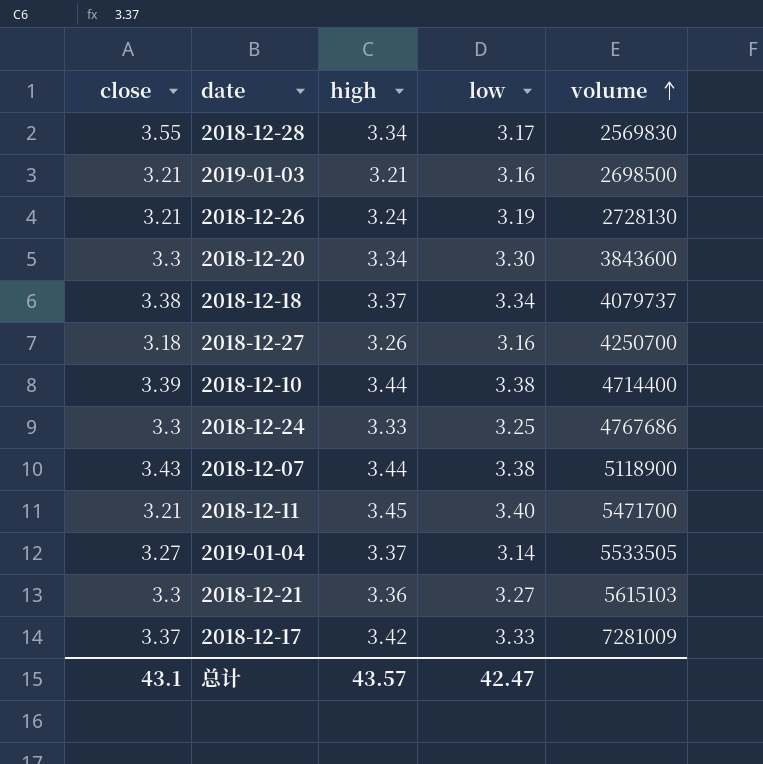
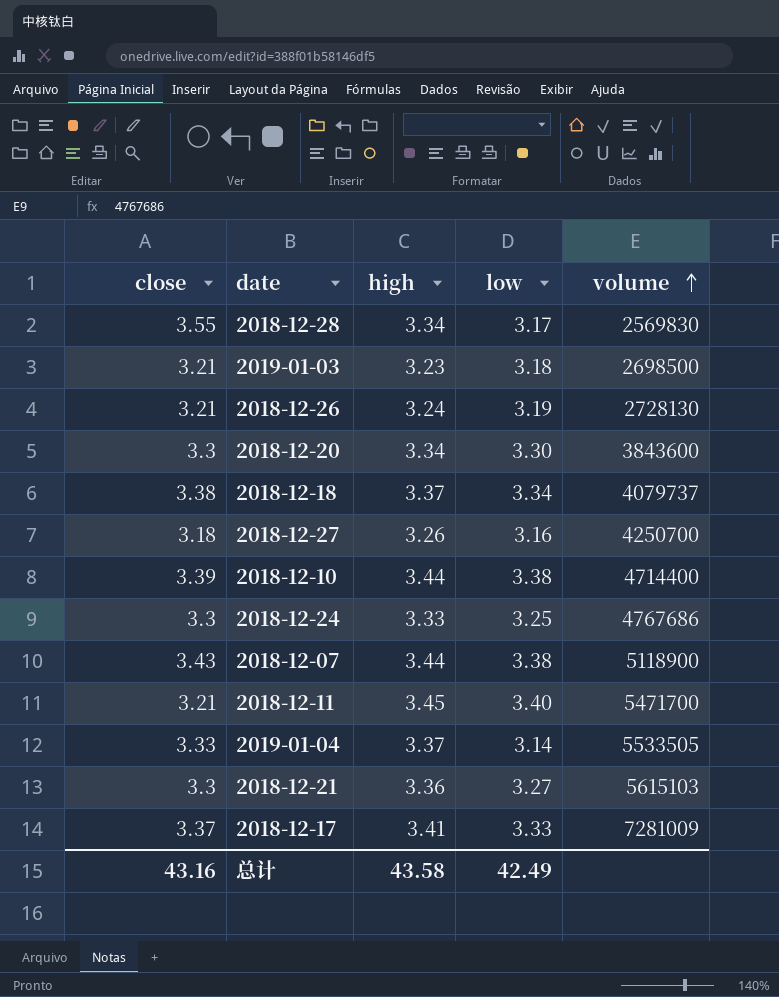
2019-01-03 | high: 3.21 -> 3.23
2019-01-03 | low: 3.16 -> 3.18
2019-01-04 | close: 3.27 -> 3.33
2018-12-17 | high: 3.42 -> 3.41
总计 | close: 43.1 -> 43.16
总计 | high: 43.57 -> 43.58
总计 | low: 42.47 -> 42.49

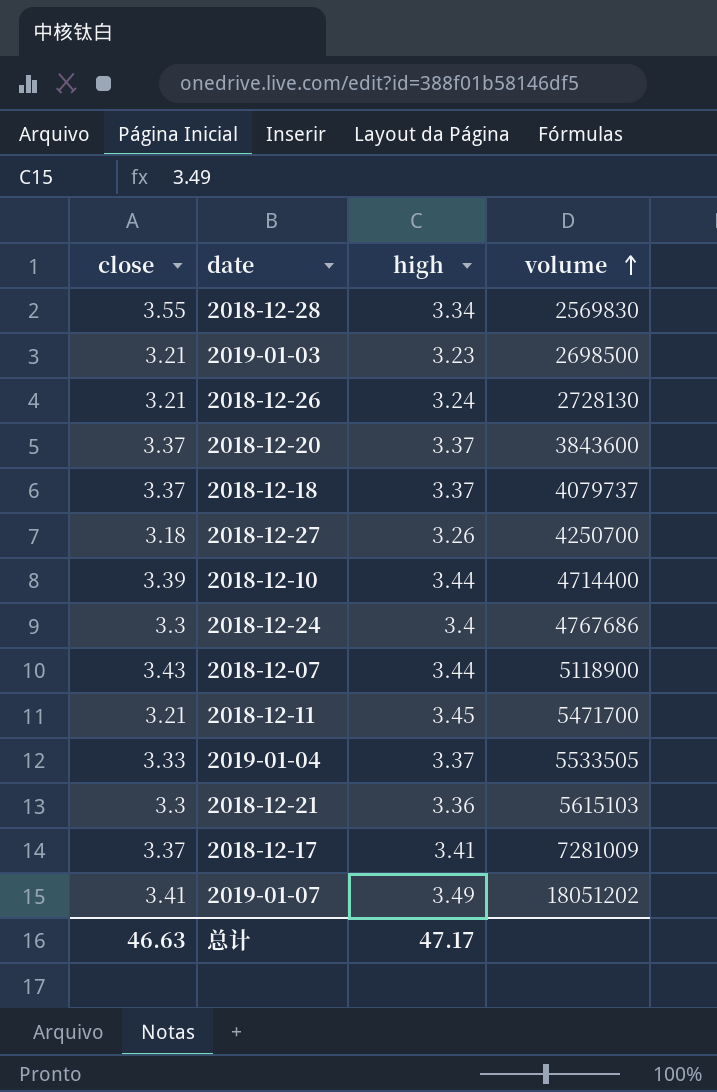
column low | position: 4 -> none
2018-12-20 | close: 3.3 -> 3.37
2018-12-20 | high: 3.34 -> 3.37
2018-12-18 | close: 3.38 -> 3.37
2018-12-24 | high: 3.33 -> 3.4
row 2019-01-07: none -> 3.41 | 3.49 | 18051202
总计 | close: 43.16 -> 46.63
总计 | high: 43.58 -> 47.17

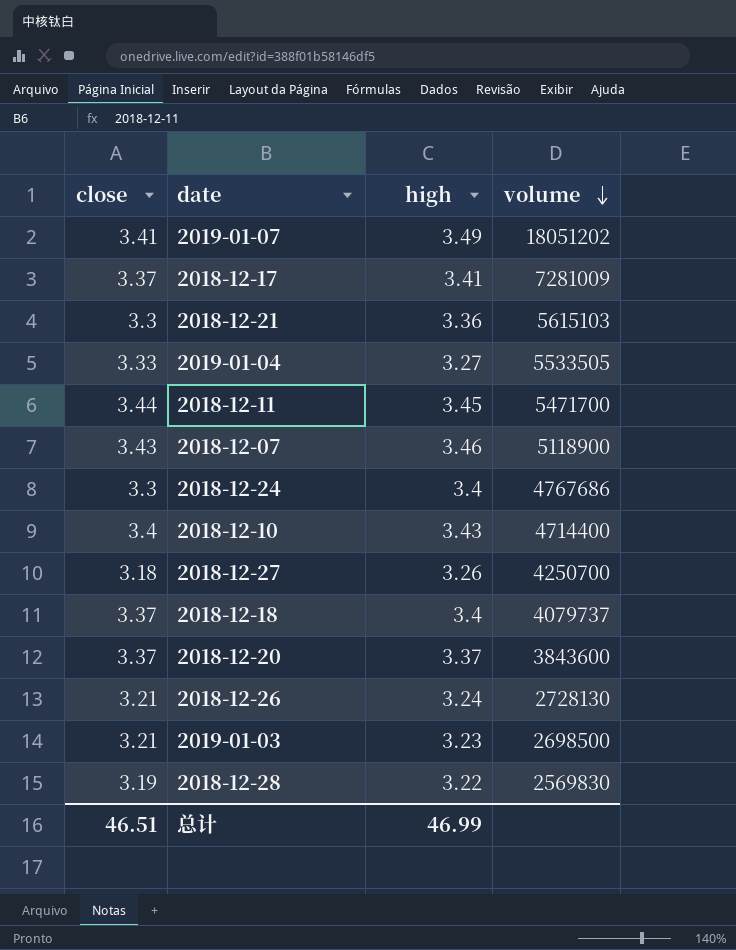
row order: volume ascending -> volume descending
2019-01-04 | high: 3.37 -> 3.27
2018-12-11 | close: 3.21 -> 3.44
2018-12-07 | high: 3.44 -> 3.46
2018-12-10 | close: 3.39 -> 3.4
2018-12-10 | high: 3.44 -> 3.43
2018-12-18 | high: 3.37 -> 3.4
2018-12-28 | close: 3.55 -> 3.19
2018-12-28 | high: 3.34 -> 3.22
总计 | close: 46.63 -> 46.51
总计 | high: 47.17 -> 46.99

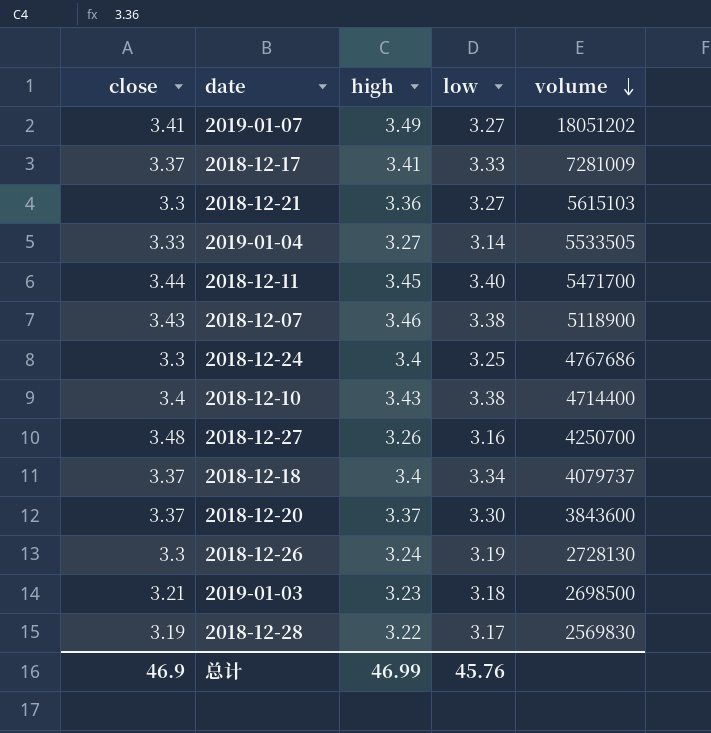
column low | position: none -> 4
2018-12-27 | close: 3.18 -> 3.48
2018-12-26 | close: 3.21 -> 3.3
总计 | close: 46.51 -> 46.9

